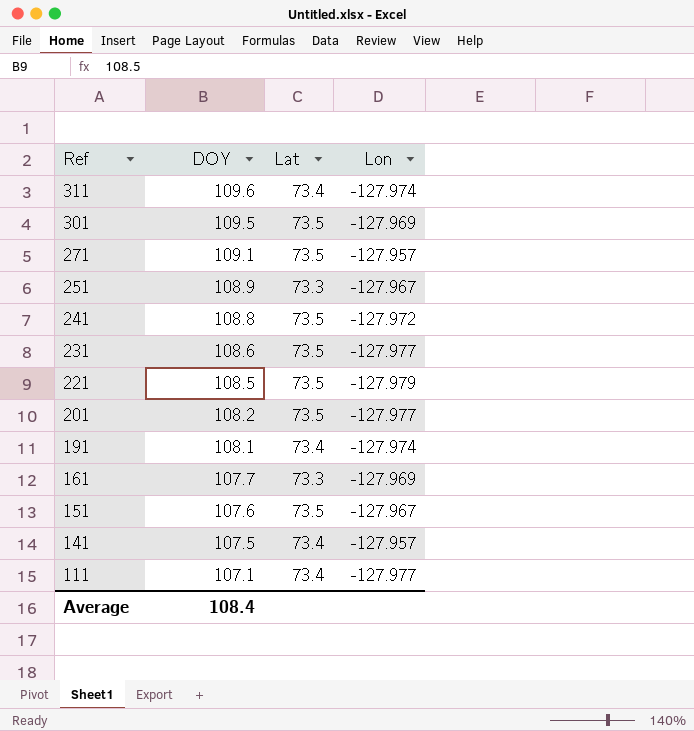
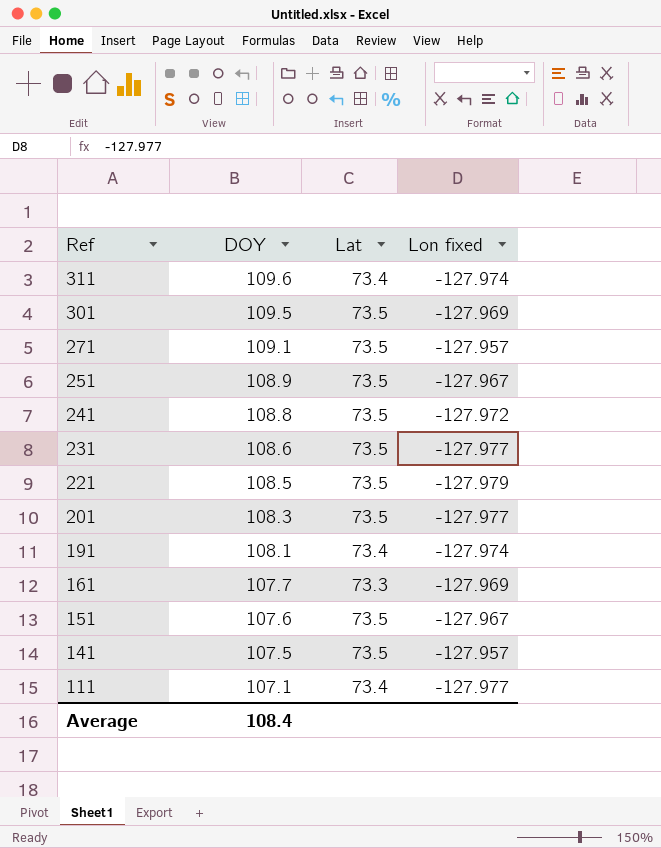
column name: Lon -> Lon fixed
251 | Lat: 73.3 -> 73.5
201 | DOY: 108.2 -> 108.3
141 | Lat: 73.4 -> 73.5

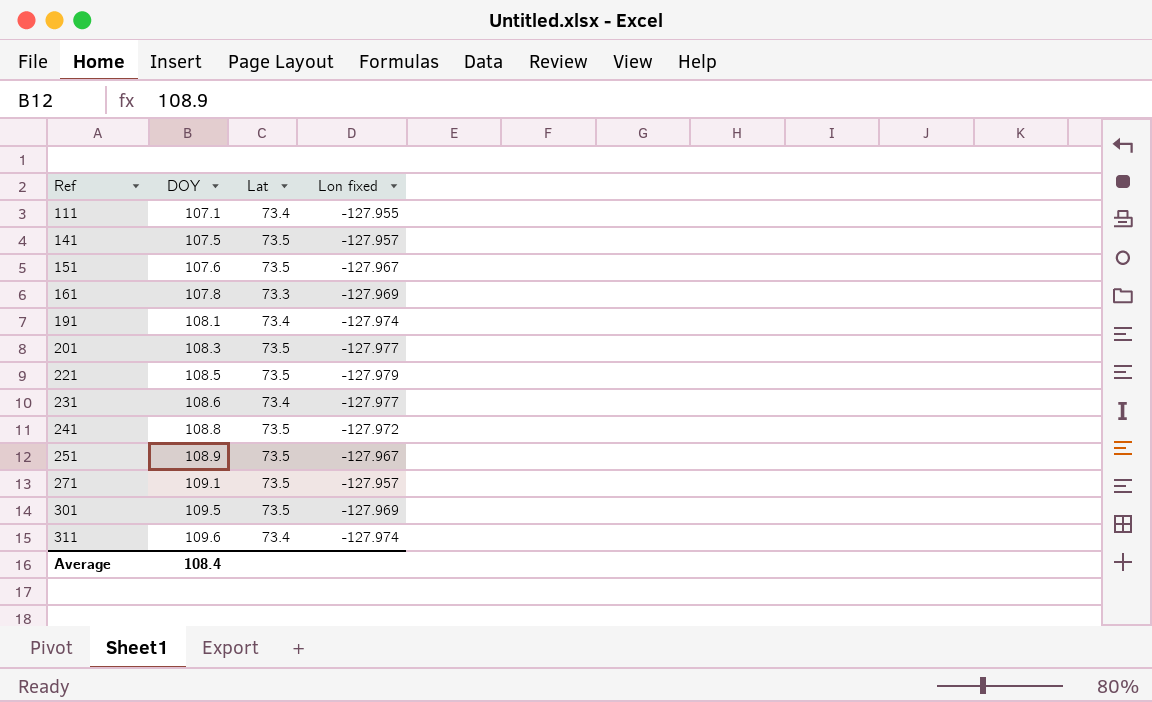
row order: Ref descending -> Ref ascending
111 | Lon fixed: -127.977 -> -127.955
161 | DOY: 107.7 -> 107.8
231 | Lat: 73.5 -> 73.4

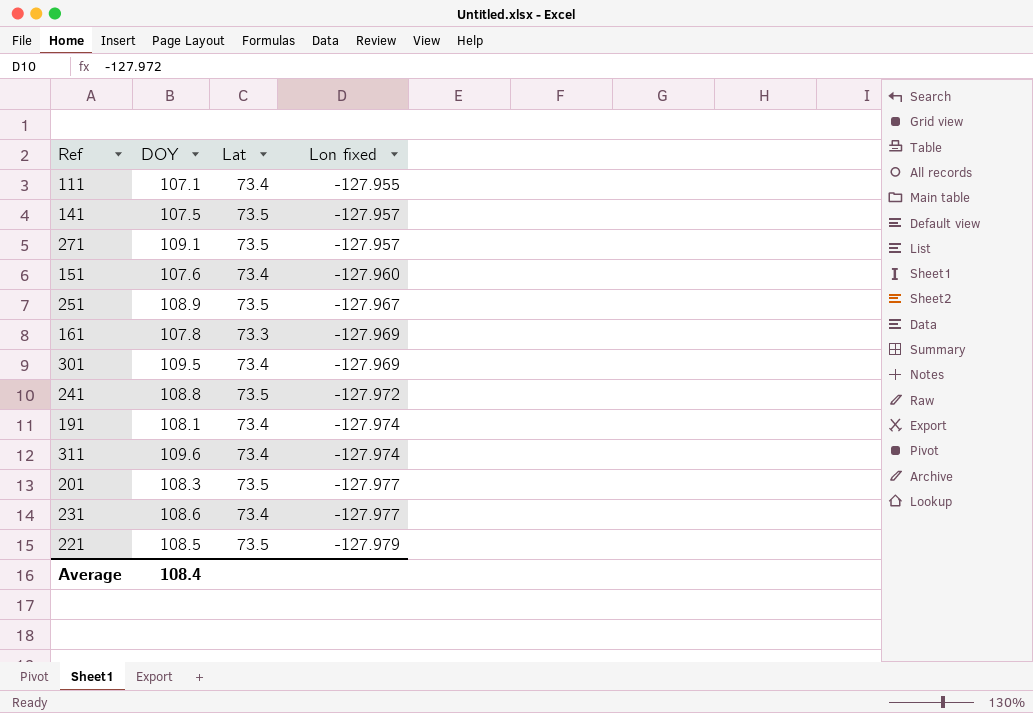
row order: Ref ascending -> Lon fixed descending
151 | Lat: 73.5 -> 73.4
151 | Lon fixed: -127.967 -> -127.960
301 | Lat: 73.5 -> 73.4

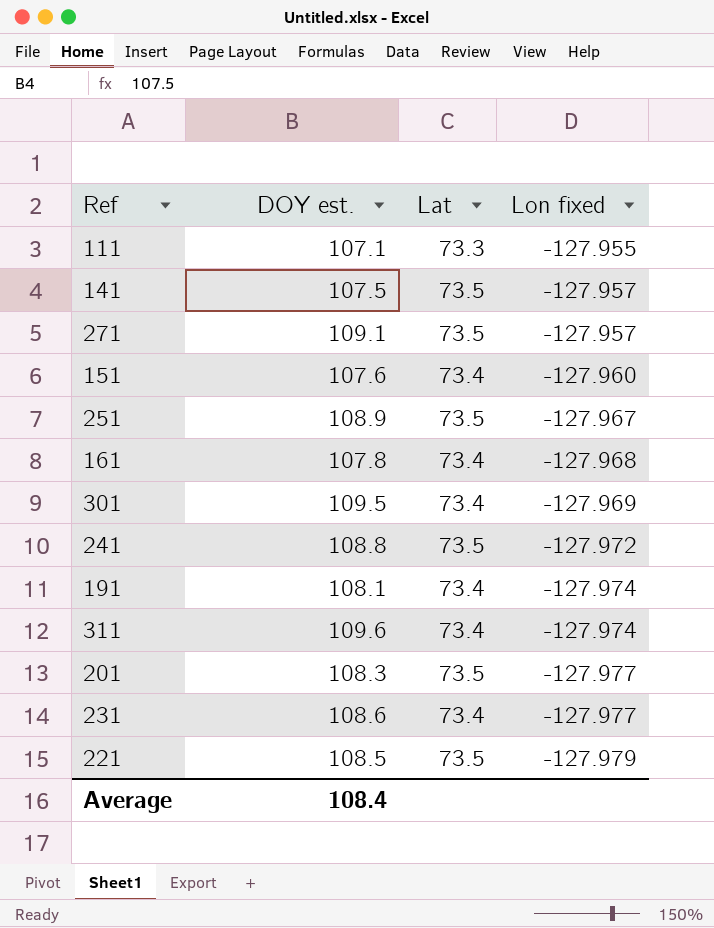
column name: DOY -> DOY est.
111 | Lat: 73.4 -> 73.3
161 | Lat: 73.3 -> 73.4
161 | Lon fixed: -127.969 -> -127.968

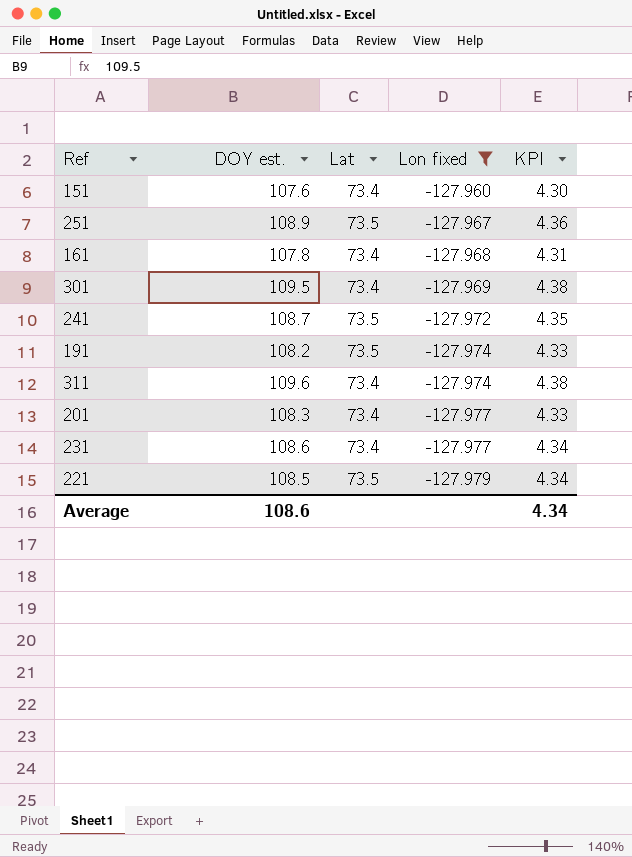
filter: none -> Lon fixed <= -127.960
column KPI | formula: none -> [DOY est.] * 0.04
241 | DOY est.: 108.8 -> 108.7
191 | DOY est.: 108.1 -> 108.2
191 | Lat: 73.4 -> 73.5
201 | Lat: 73.5 -> 73.4
Average | DOY est.: 108.4 -> 108.6

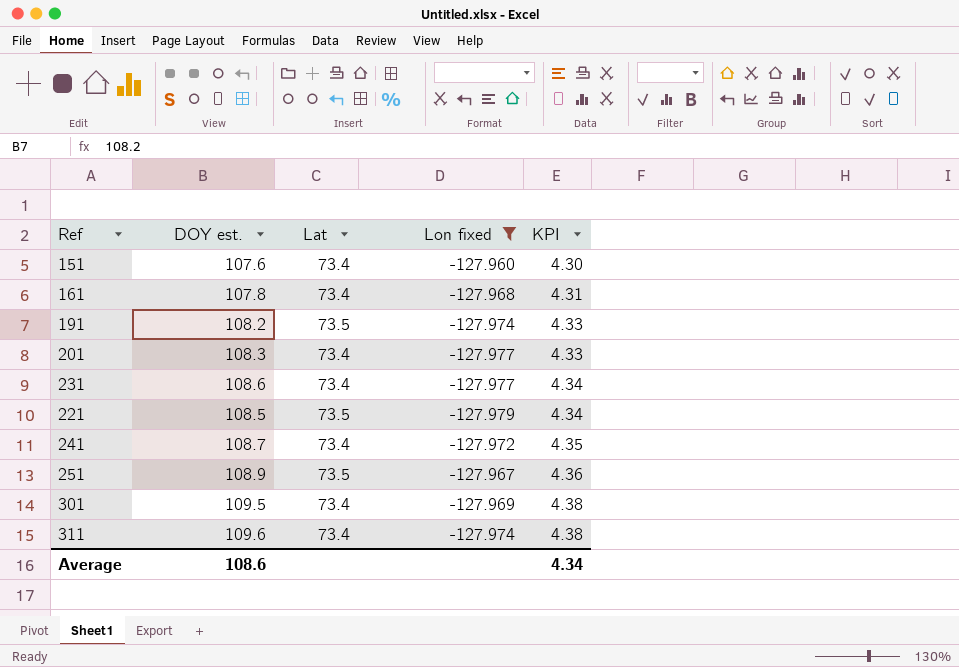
row order: Lon fixed descending -> KPI ascending
241 | Lat: 73.5 -> 73.4

